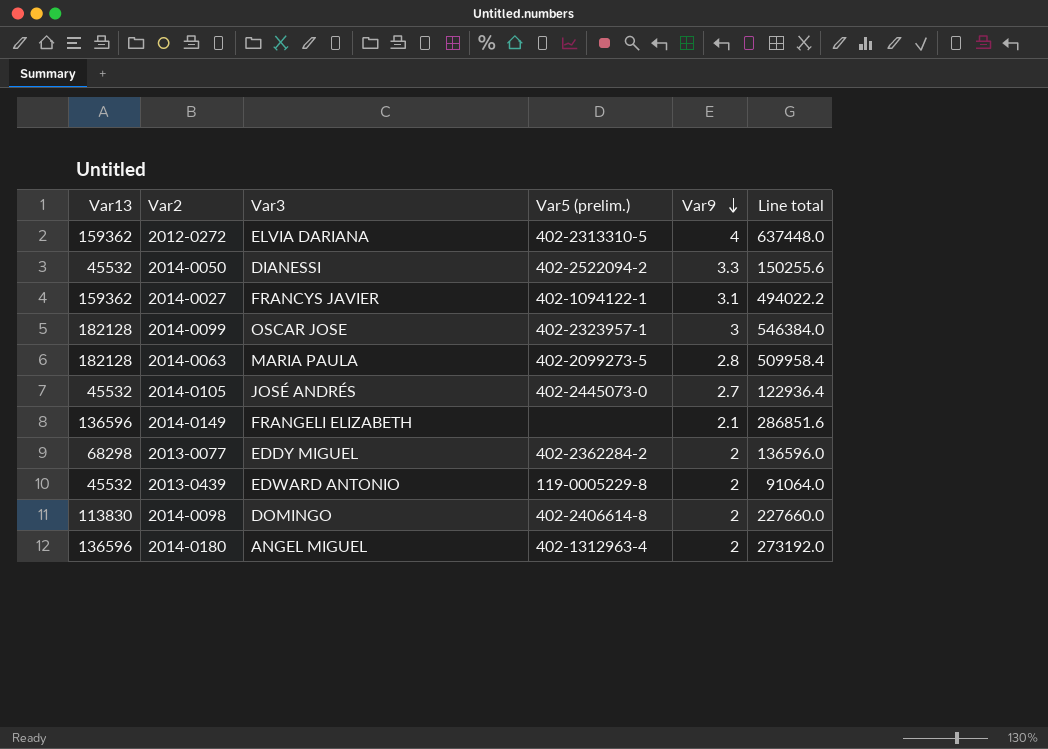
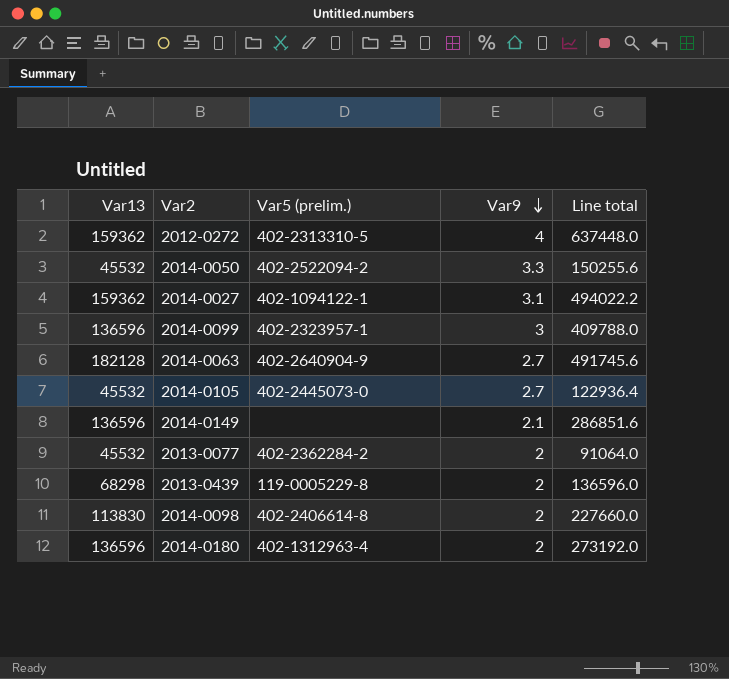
column Var3 | position: 3 -> none
2014-0099 | Var13: 182128 -> 136596
2014-0099 | Line total: 546384.0 -> 409788.0
2014-0063 | Var5 (prelim.): 402-2099273-5 -> 402-2640904-9
2014-0063 | Var9: 2.8 -> 2.7
2014-0063 | Line total: 509958.4 -> 491745.6
2013-0077 | Var13: 68298 -> 45532
2013-0077 | Line total: 136596.0 -> 91064.0
2013-0439 | Var13: 45532 -> 68298
2013-0439 | Line total: 91064.0 -> 136596.0

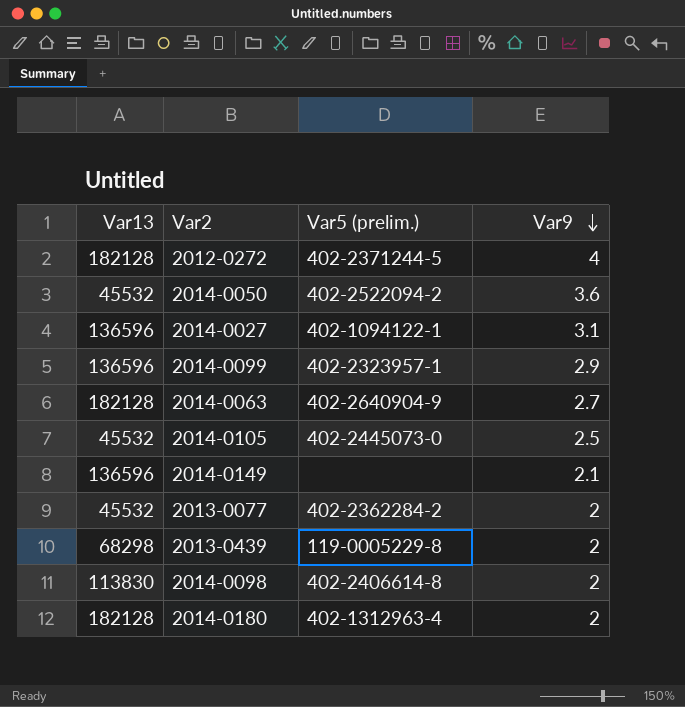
column Line total | formula: [Var13] * [Var9] -> none
2012-0272 | Var13: 159362 -> 182128
2012-0272 | Var5 (prelim.): 402-2313310-5 -> 402-2371244-5
2014-0050 | Var9: 3.3 -> 3.6
2014-0027 | Var13: 159362 -> 136596
2014-0099 | Var9: 3 -> 2.9
2014-0105 | Var9: 2.7 -> 2.5
2014-0180 | Var13: 136596 -> 182128

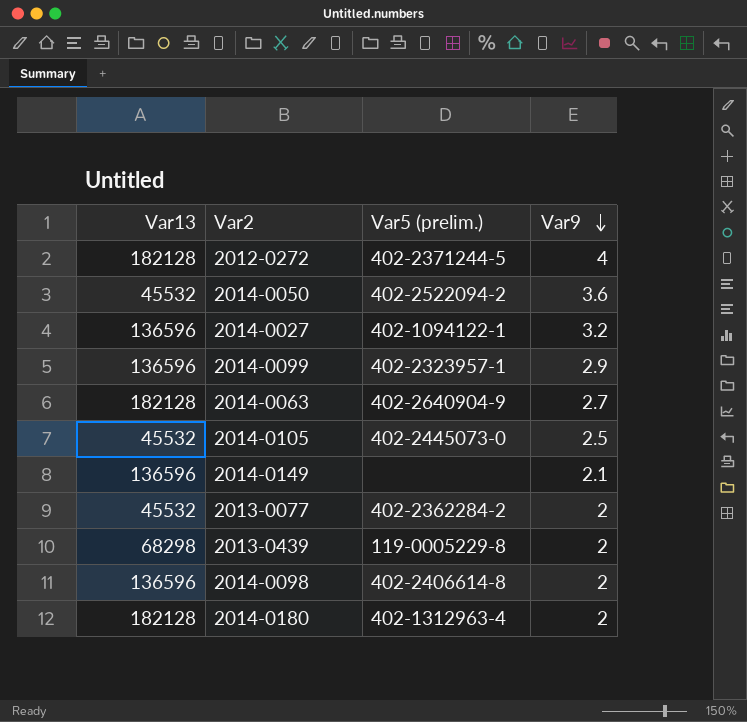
2014-0027 | Var9: 3.1 -> 3.2
2014-0098 | Var13: 113830 -> 136596

